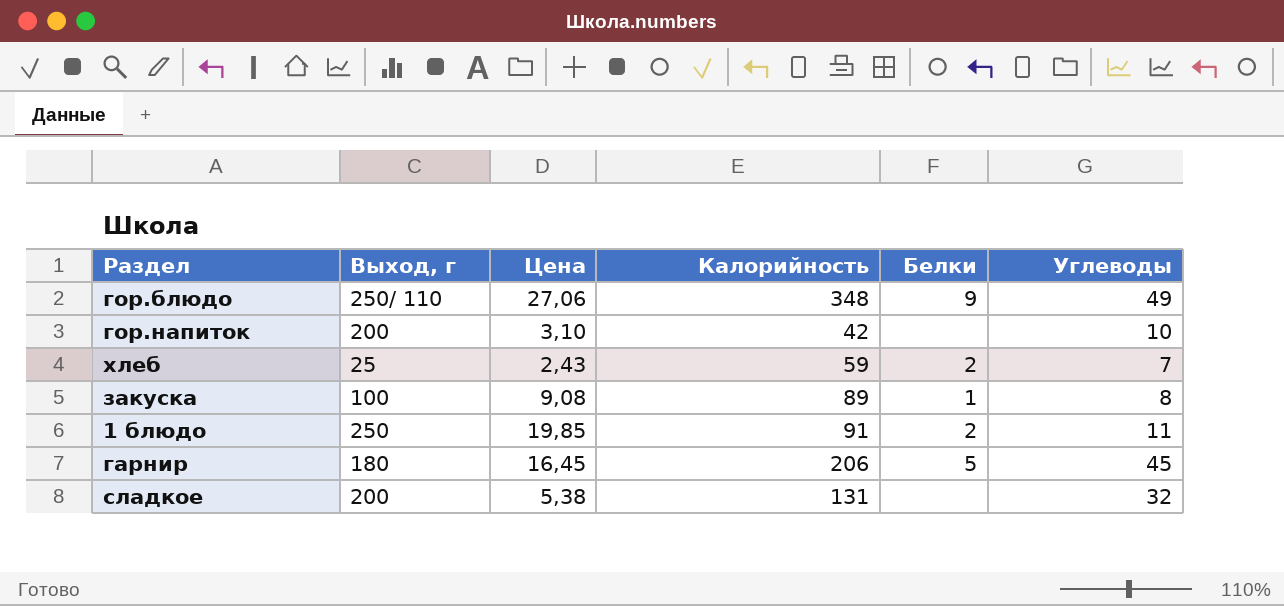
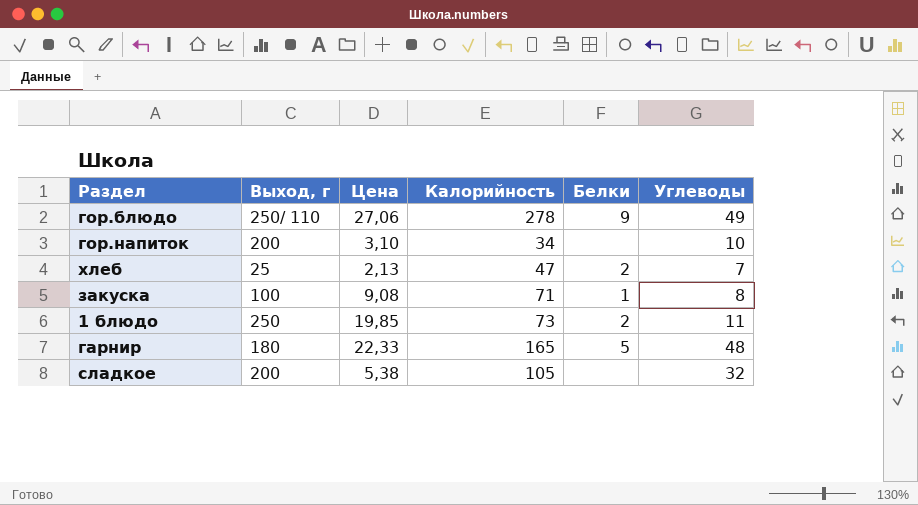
гор.блюдо | Калорийность: 348 -> 278
гор.напиток | Калорийность: 42 -> 34
хлеб | Цена: 2,43 -> 2,13
хлеб | Калорийность: 59 -> 47
закуска | Калорийность: 89 -> 71
1 блюдо | Калорийность: 91 -> 73
гарнир | Цена: 16,45 -> 22,33
гарнир | Калорийность: 206 -> 165
гарнир | Углеводы: 45 -> 48
сладкое | Калорийность: 131 -> 105

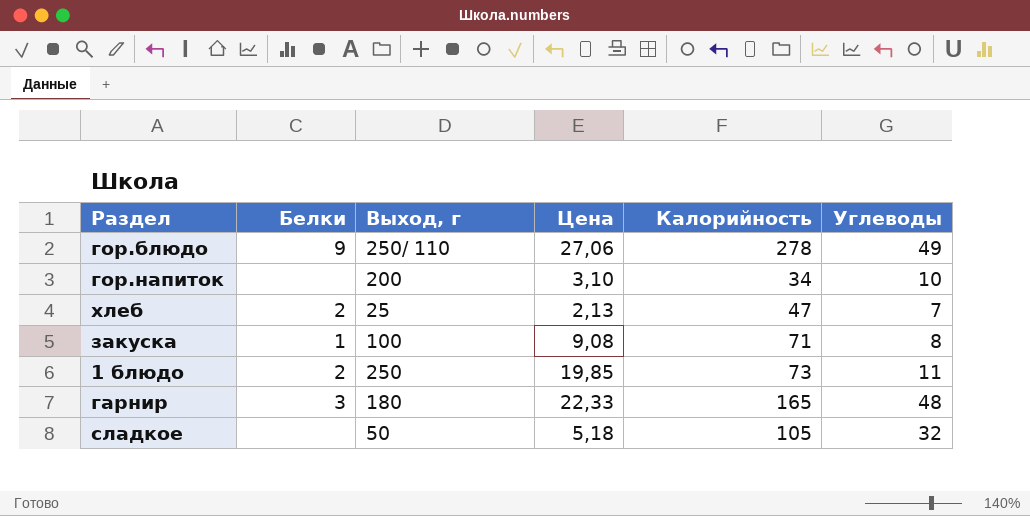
column Белки | position: 5 -> 2
гарнир | Белки: 5 -> 3
сладкое | Выход, г: 200 -> 50
сладкое | Цена: 5,38 -> 5,18

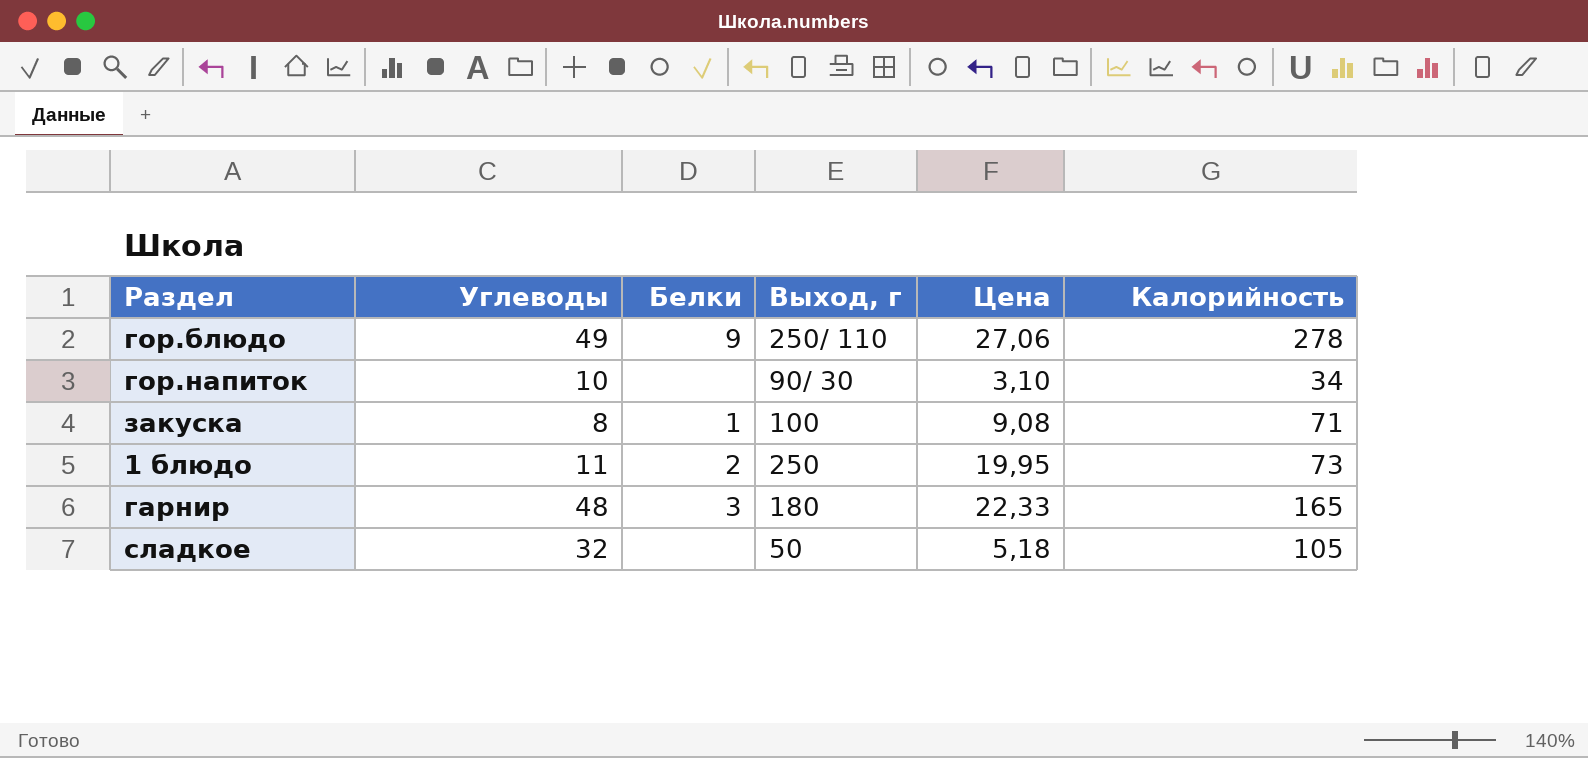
column Углеводы | position: 6 -> 2
row хлеб: 2 | 25 | 2,13 | 47 | 7 -> none
гор.напиток | Выход, г: 200 -> 90/ 30
1 блюдо | Цена: 19,85 -> 19,95

